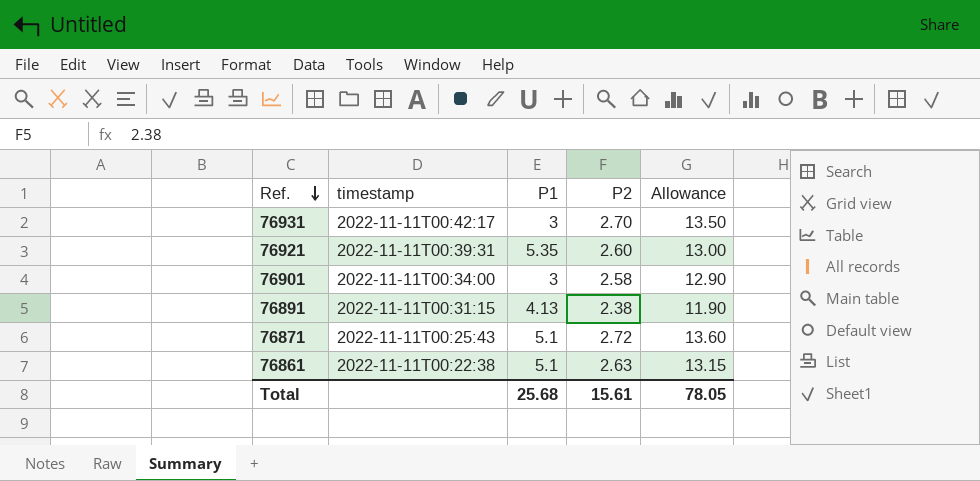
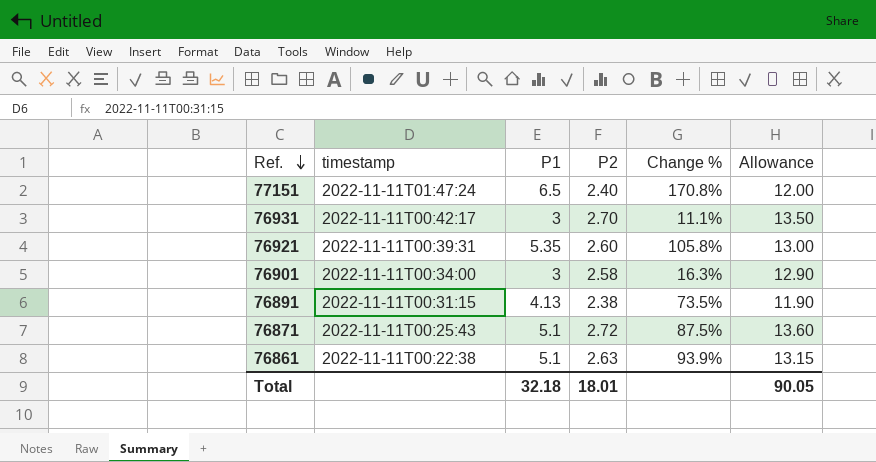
column Change % | formula: none -> ([P1] - [P2]) / [P2]
row 77151: none -> 2022-11-11T01:47:24 | 6.5 | 2.40 | 170.8% | 12.00
Total | P1: 25.68 -> 32.18
Total | P2: 15.61 -> 18.01
Total | Allowance: 78.05 -> 90.05

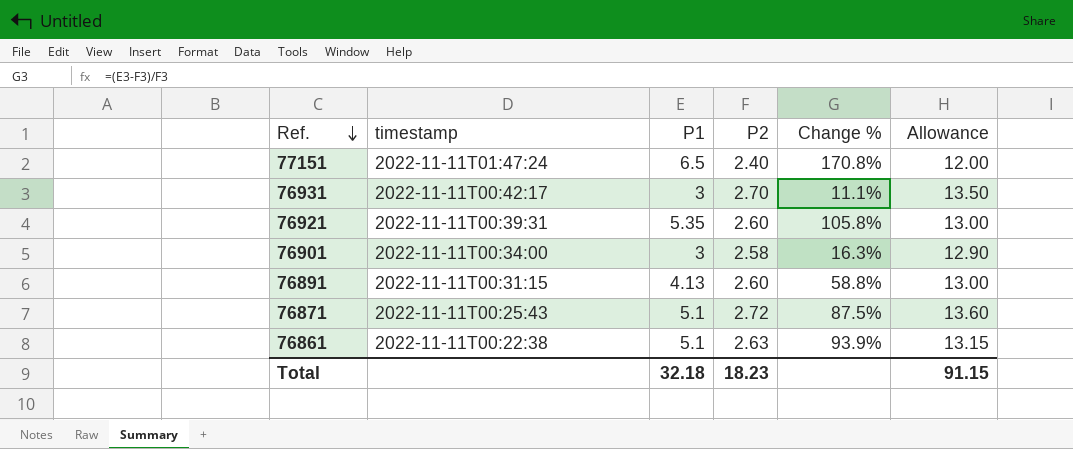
76891 | P2: 2.38 -> 2.60
76891 | Change %: 73.5% -> 58.8%
76891 | Allowance: 11.90 -> 13.00
Total | P2: 18.01 -> 18.23
Total | Allowance: 90.05 -> 91.15

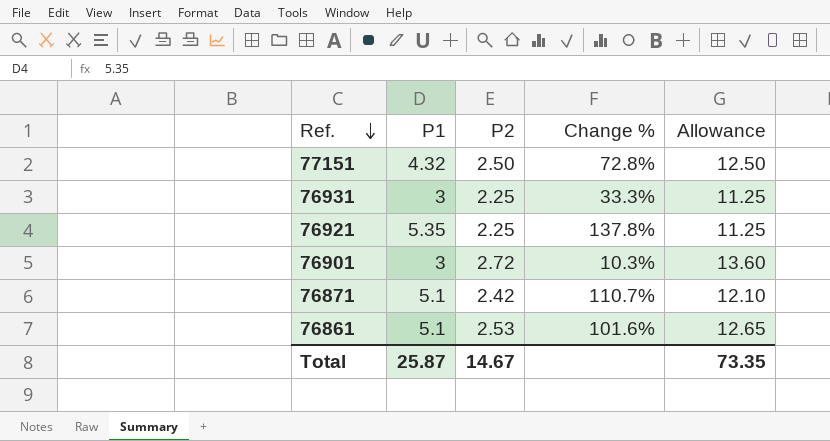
column timestamp | position: 2 -> none
row 76891: 2022-11-11T00:31:15 | 4.13 | 2.60 | 58.8% | 13.00 -> none
77151 | P1: 6.5 -> 4.32
77151 | P2: 2.40 -> 2.50
77151 | Change %: 170.8% -> 72.8%
77151 | Allowance: 12.00 -> 12.50
76931 | P2: 2.70 -> 2.25
76931 | Change %: 11.1% -> 33.3%
76931 | Allowance: 13.50 -> 11.25
76921 | P2: 2.60 -> 2.25
76921 | Change %: 105.8% -> 137.8%
76921 | Allowance: 13.00 -> 11.25
76901 | P2: 2.58 -> 2.72
76901 | Change %: 16.3% -> 10.3%
76901 | Allowance: 12.90 -> 13.60
76871 | P2: 2.72 -> 2.42
76871 | Change %: 87.5% -> 110.7%
76871 | Allowance: 13.60 -> 12.10
76861 | P2: 2.63 -> 2.53
76861 | Change %: 93.9% -> 101.6%
76861 | Allowance: 13.15 -> 12.65
Total | P1: 32.18 -> 25.87
Total | P2: 18.23 -> 14.67
Total | Allowance: 91.15 -> 73.35

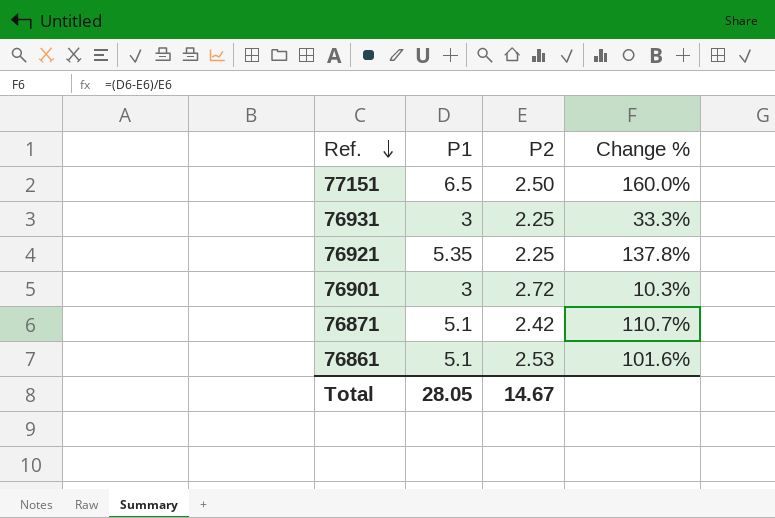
column Allowance | formula: [P2] * 5 -> none
77151 | P1: 4.32 -> 6.5
77151 | Change %: 72.8% -> 160.0%
Total | P1: 25.87 -> 28.05

